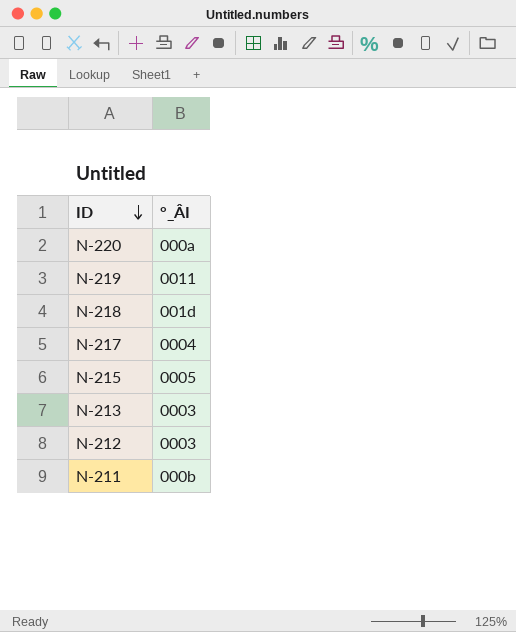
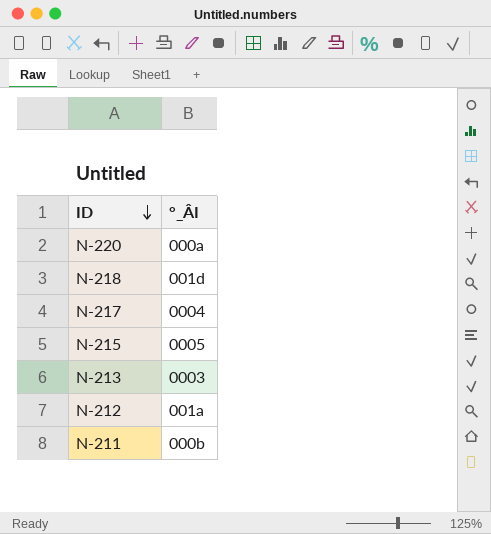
row N-219: 0011 -> none
N-212 | °_ÂI: 0003 -> 001a

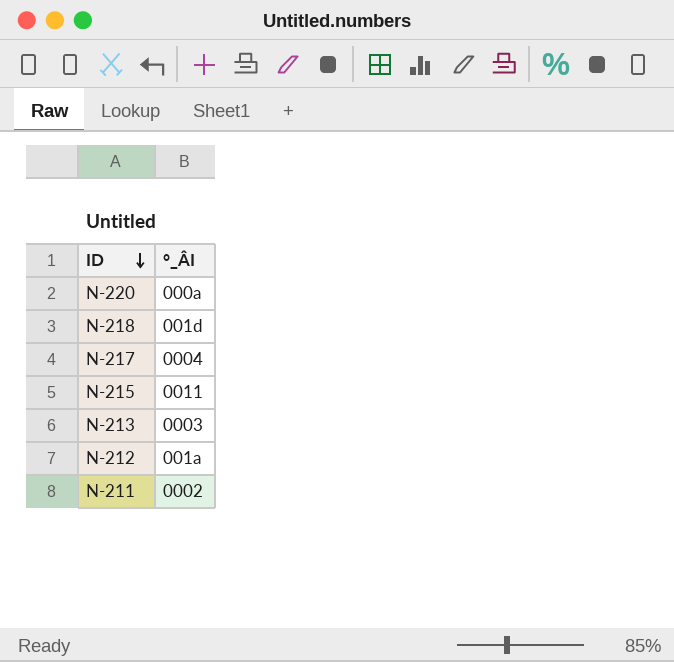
N-215 | °_ÂI: 0005 -> 0011
N-211 | °_ÂI: 000b -> 0002

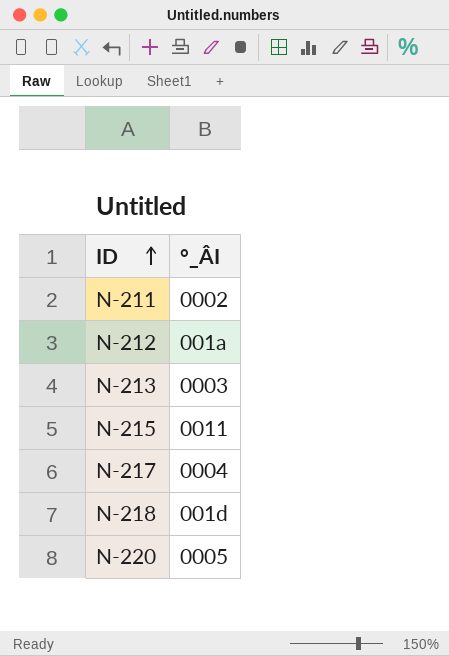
row order: ID descending -> ID ascending
N-220 | °_ÂI: 000a -> 0005

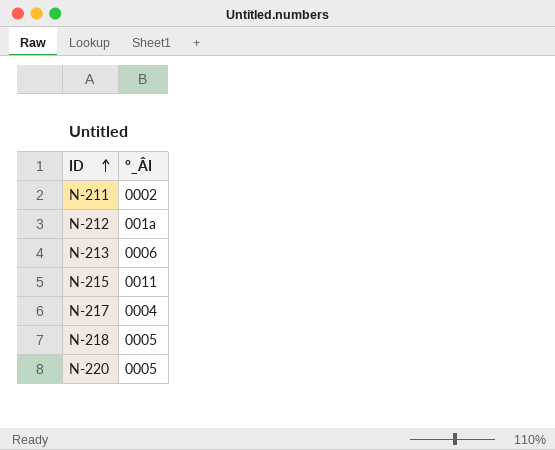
N-213 | °_ÂI: 0003 -> 0006
N-218 | °_ÂI: 001d -> 0005

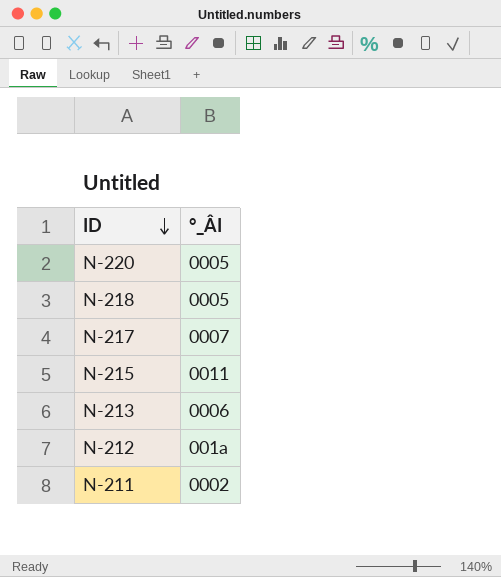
row order: ID ascending -> ID descending
N-217 | °_ÂI: 0004 -> 0007

